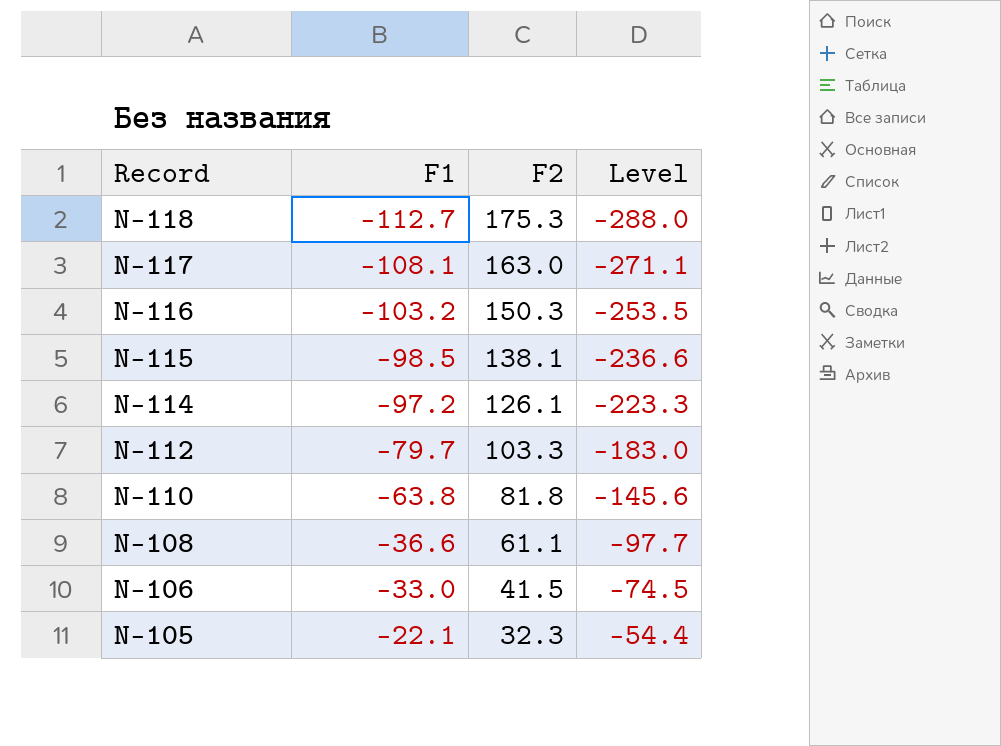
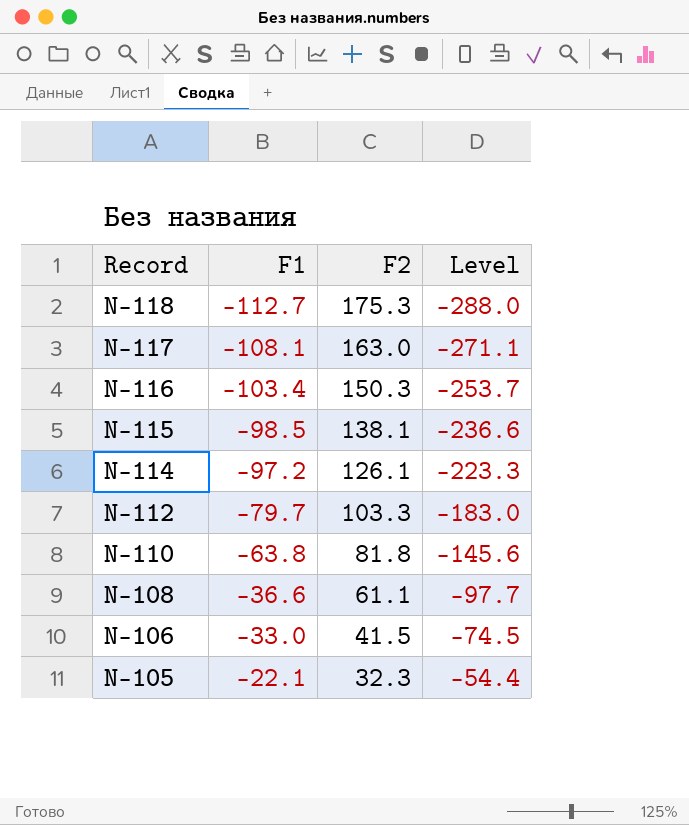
N-116 | F1: -103.2 -> -103.4
N-116 | Level: -253.5 -> -253.7

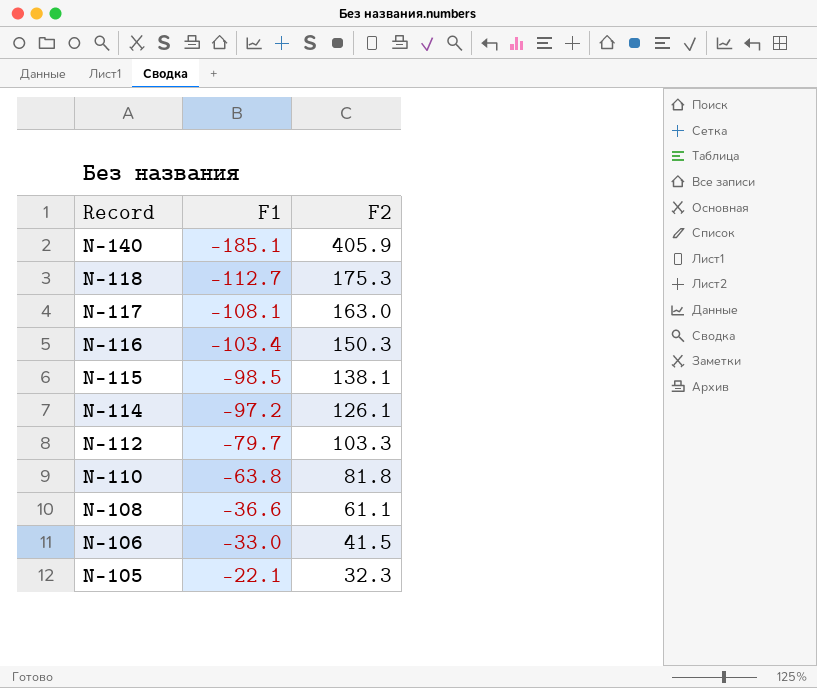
column Level | formula: [F1] - [F2] -> none
row N-140: none -> -185.1 | 405.9

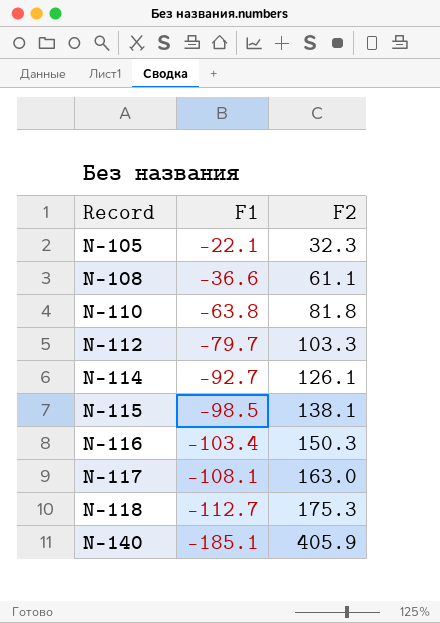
row order: Record descending -> Record ascending
row N-106: -33.0 | 41.5 -> none
N-114 | F1: -97.2 -> -92.7

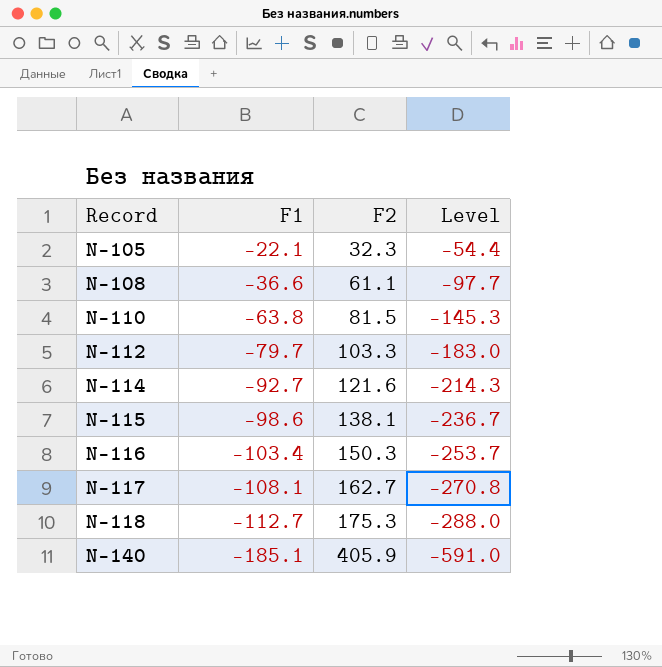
column Level | formula: none -> [F1] - [F2]
N-110 | F2: 81.8 -> 81.5
N-114 | F2: 126.1 -> 121.6
N-115 | F1: -98.5 -> -98.6
N-117 | F2: 163.0 -> 162.7

